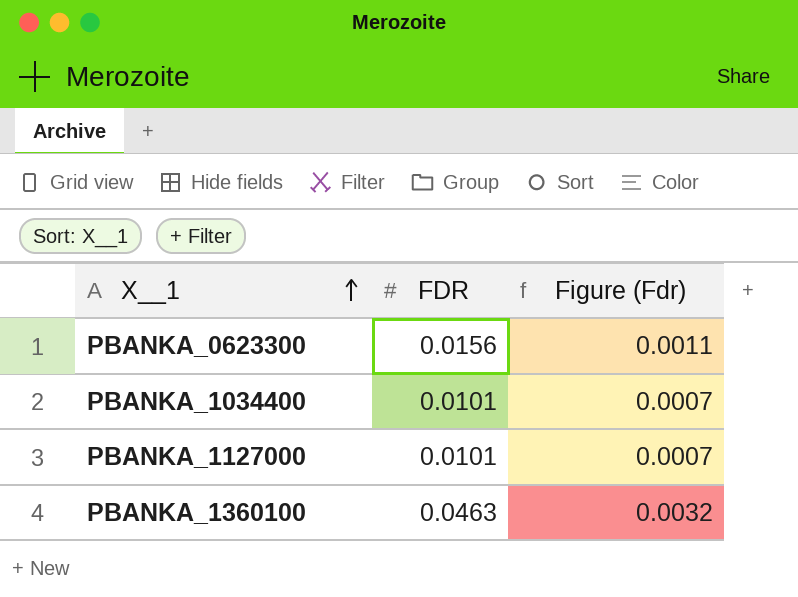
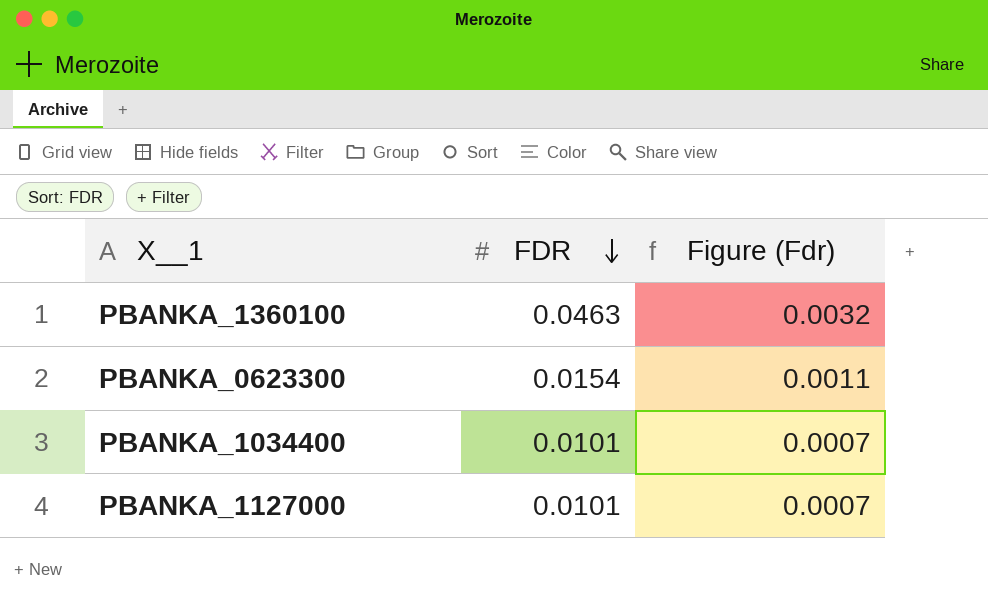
row order: X__1 ascending -> FDR descending
PBANKA_0623300 | FDR: 0.0156 -> 0.0154

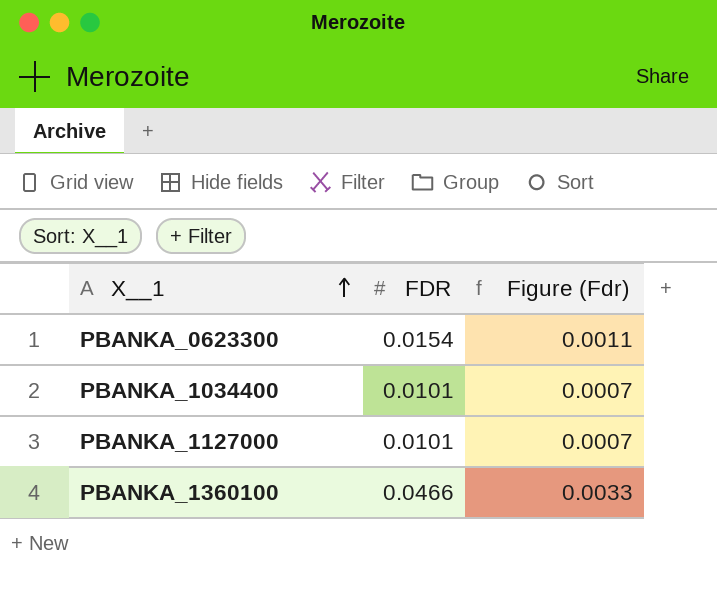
row order: FDR descending -> X__1 ascending
PBANKA_1360100 | FDR: 0.0463 -> 0.0466
PBANKA_1360100 | Figure (Fdr): 0.0032 -> 0.0033

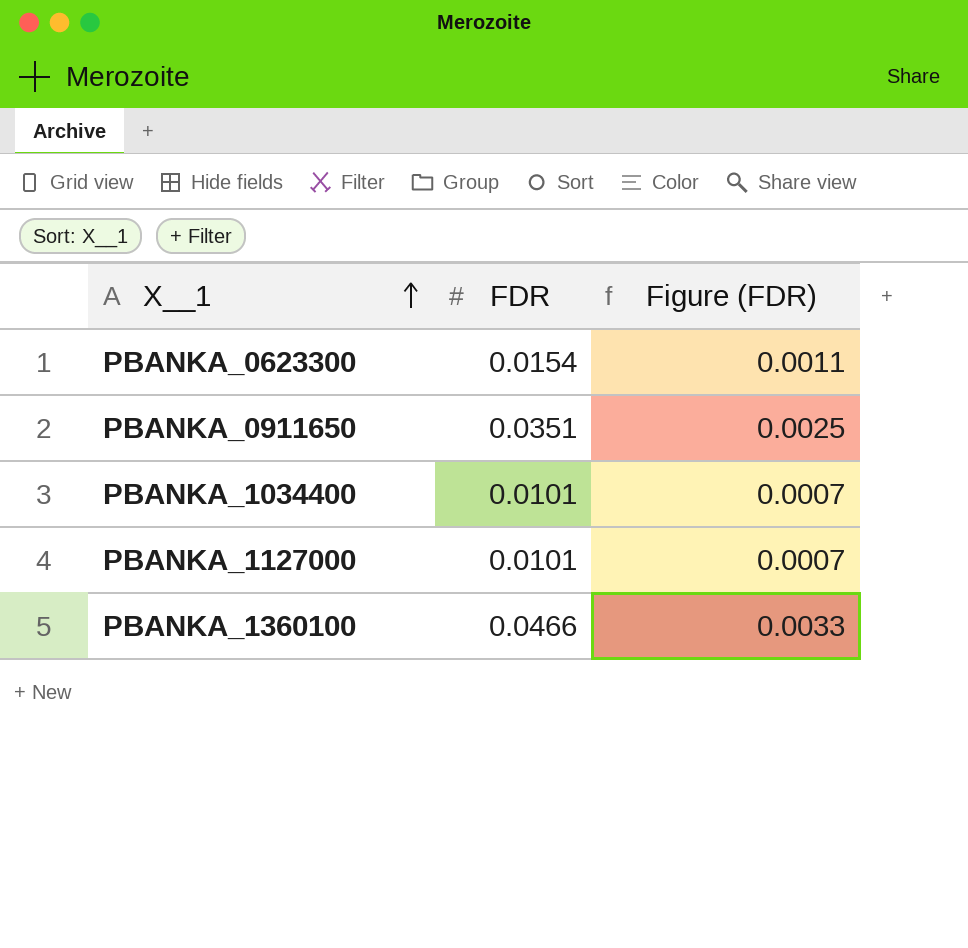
column name: Figure (Fdr) -> Figure (FDR)
row PBANKA_0911650: none -> 0.0351 | 0.0025

